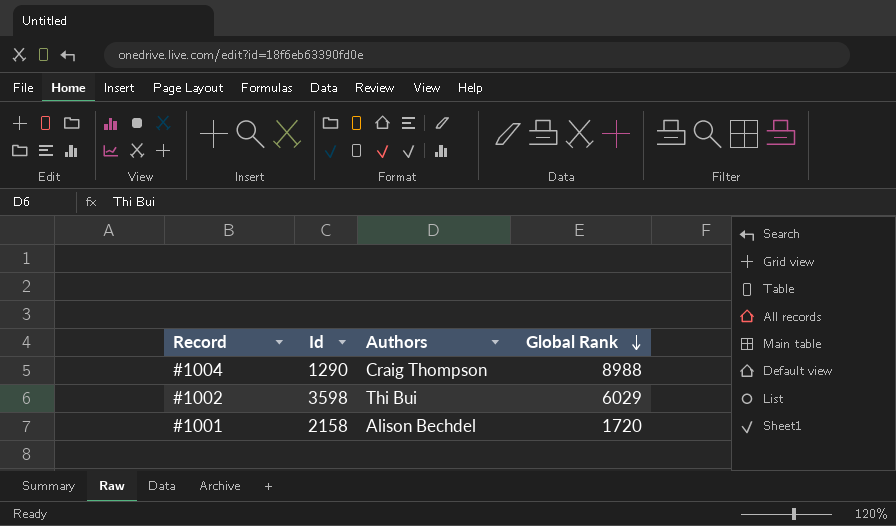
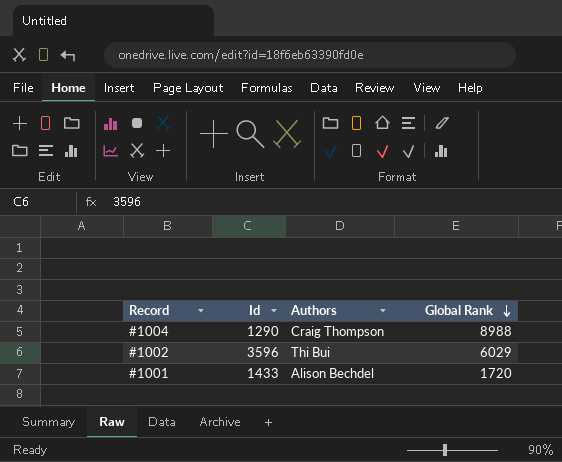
#1002 | Id: 3598 -> 3596
#1001 | Id: 2158 -> 1433

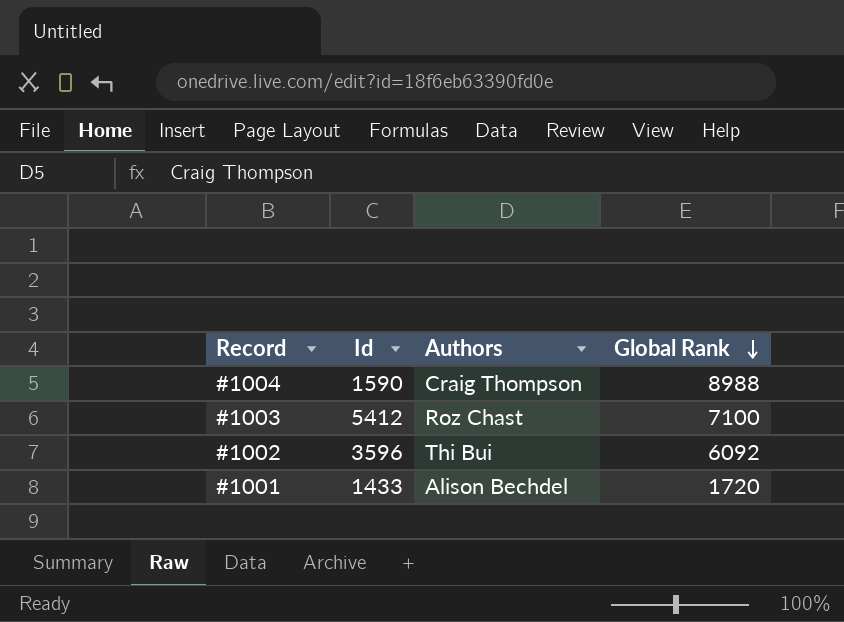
#1004 | Id: 1290 -> 1590
row #1003: none -> 5412 | Roz Chast | 7100
#1002 | Global Rank: 6029 -> 6092

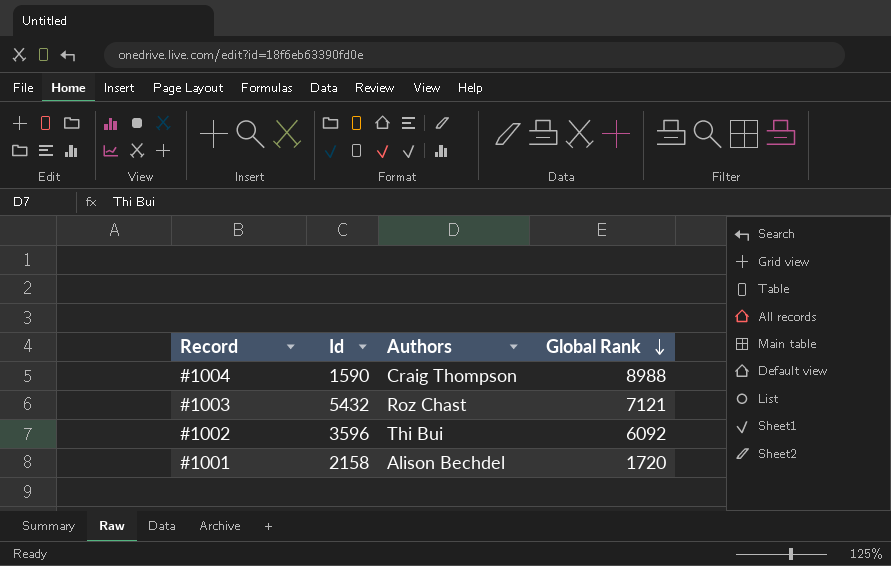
#1003 | Id: 5412 -> 5432
#1003 | Global Rank: 7100 -> 7121
#1001 | Id: 1433 -> 2158

